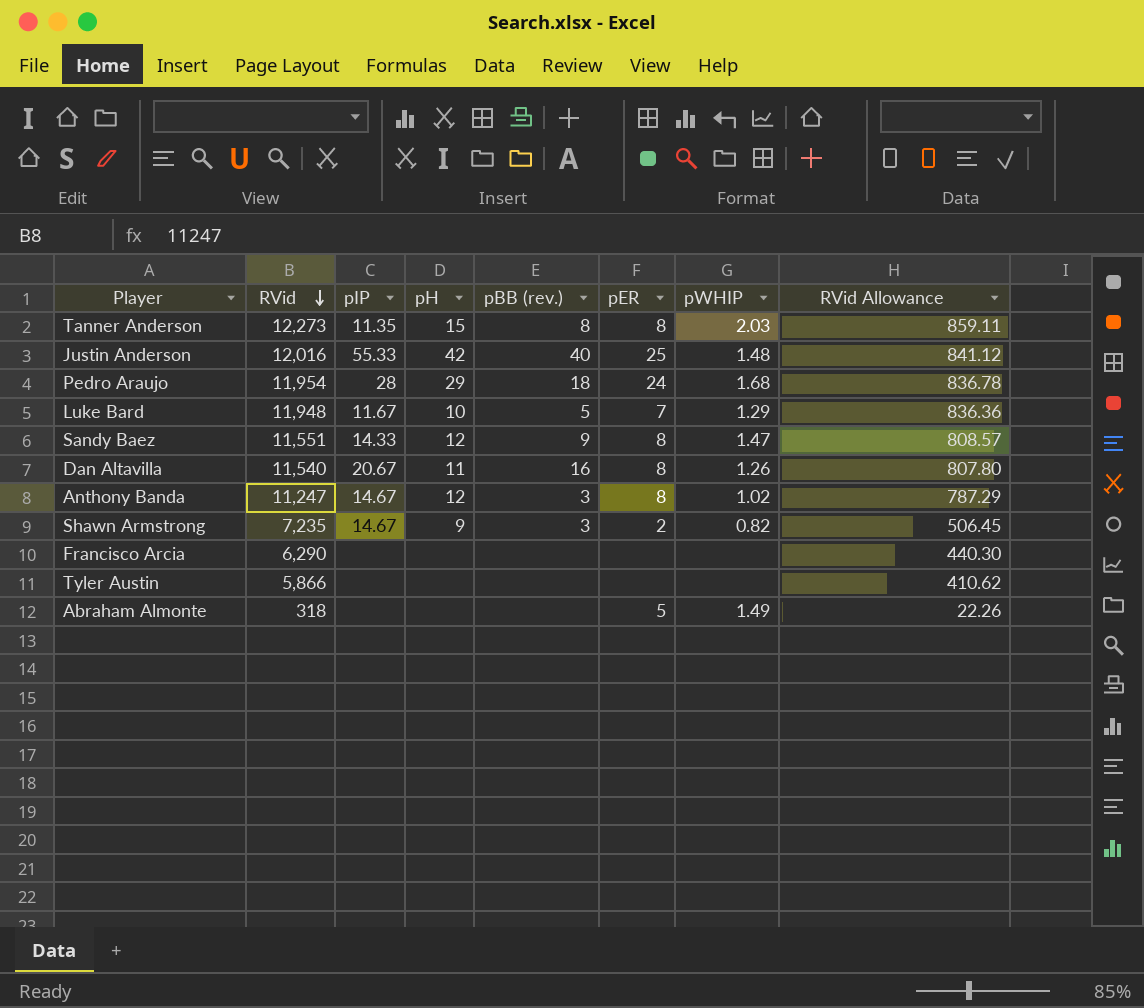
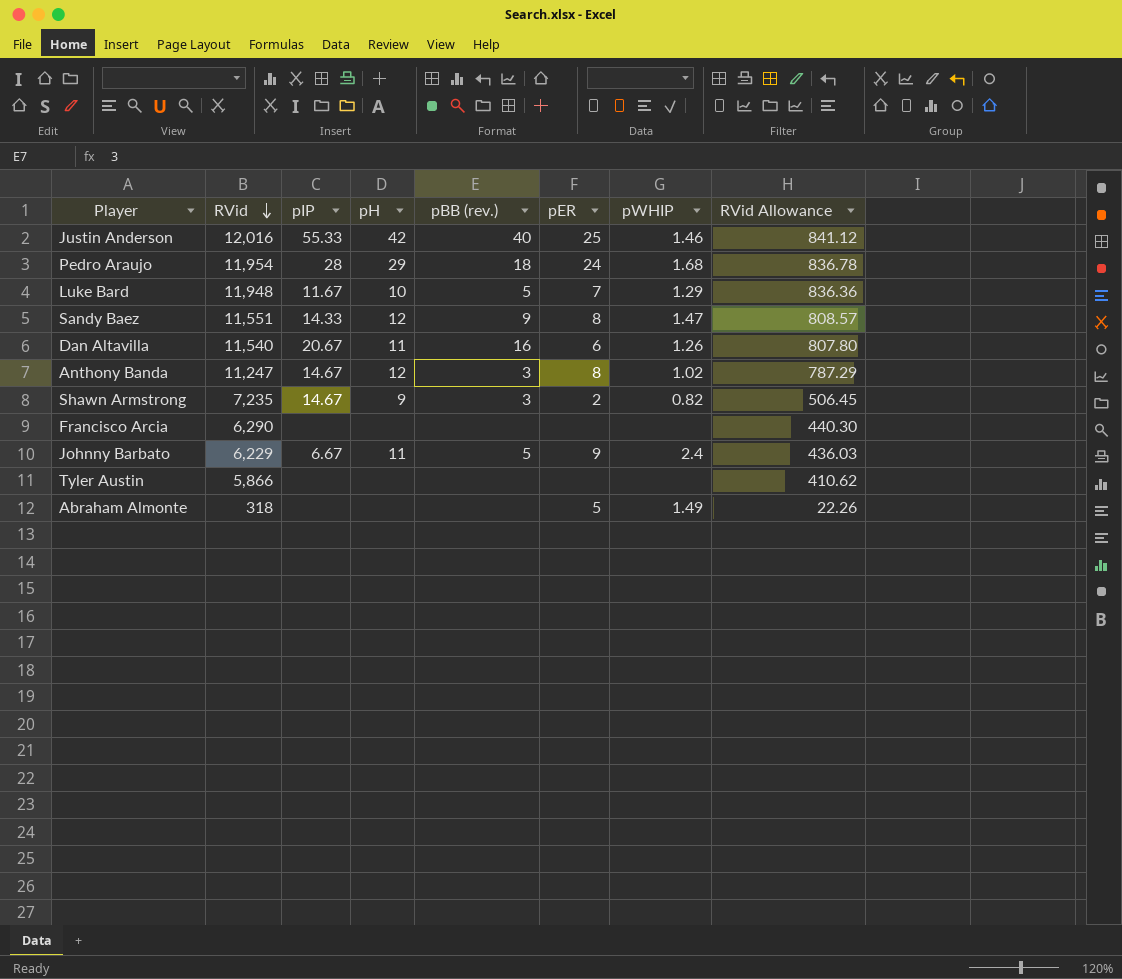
row Tanner Anderson: 12,273 | 11.35 | 15 | 8 | 8 | 2.03 | 859.11 -> none
Justin Anderson | pWHIP: 1.48 -> 1.46
Dan Altavilla | pER: 8 -> 6
row Johnny Barbato: none -> 6,229 | 6.67 | 11 | 5 | 9 | 2.4 | 436.03

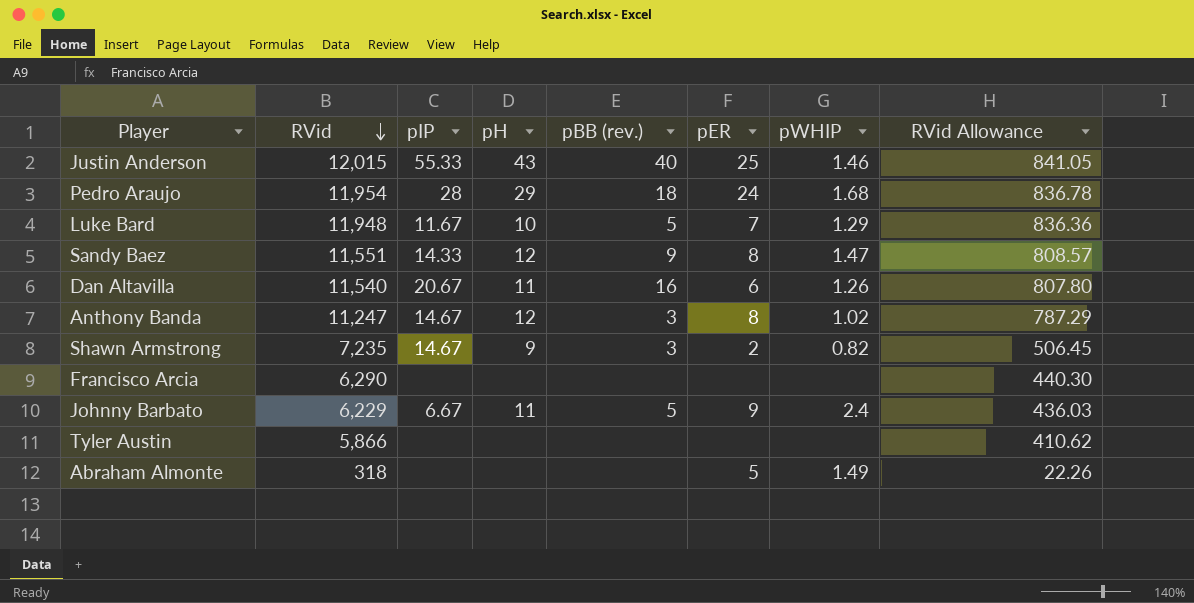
Justin Anderson | RVid: 12,016 -> 12,015
Justin Anderson | pH: 42 -> 43
Justin Anderson | RVid Allowance: 841.12 -> 841.05

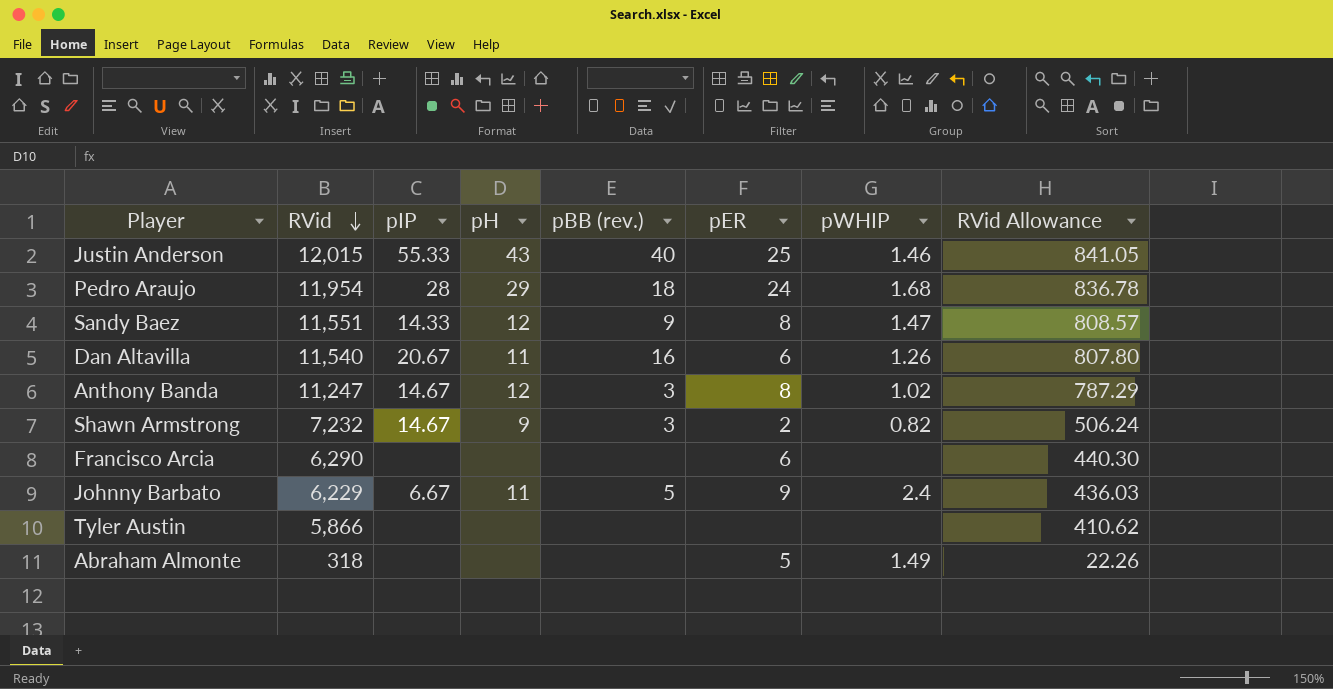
row Luke Bard: 11,948 | 11.67 | 10 | 5 | 7 | 1.29 | 836.36 -> none
Shawn Armstrong | RVid: 7,235 -> 7,232
Shawn Armstrong | RVid Allowance: 506.45 -> 506.24
Francisco Arcia | pER: none -> 6

